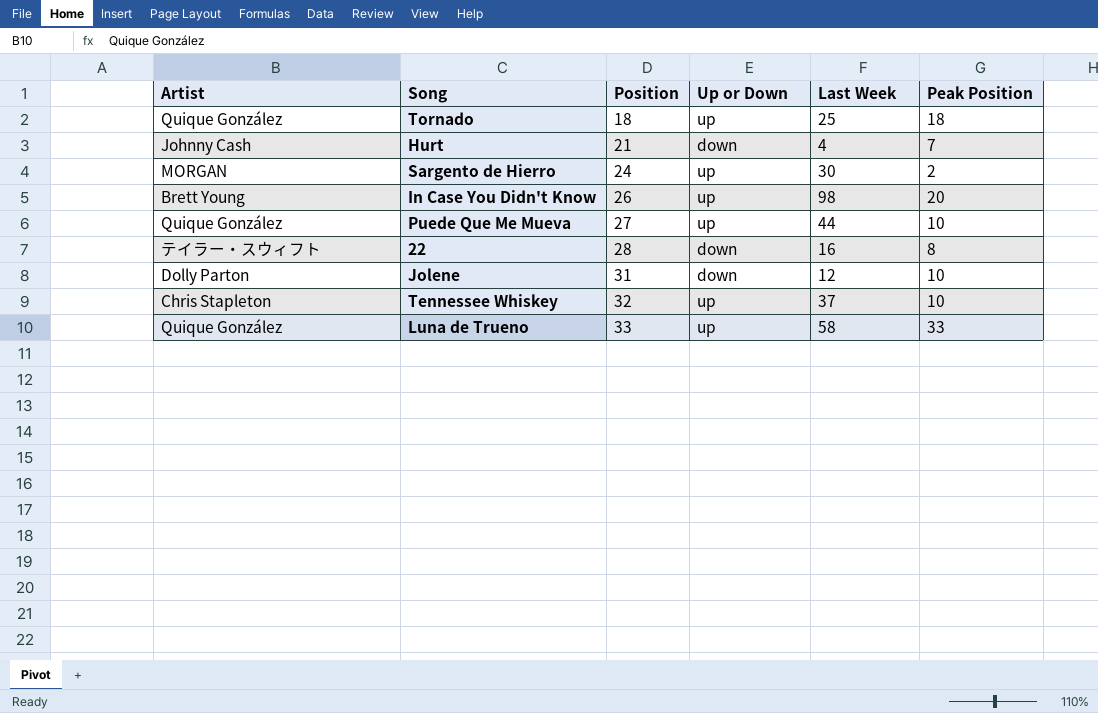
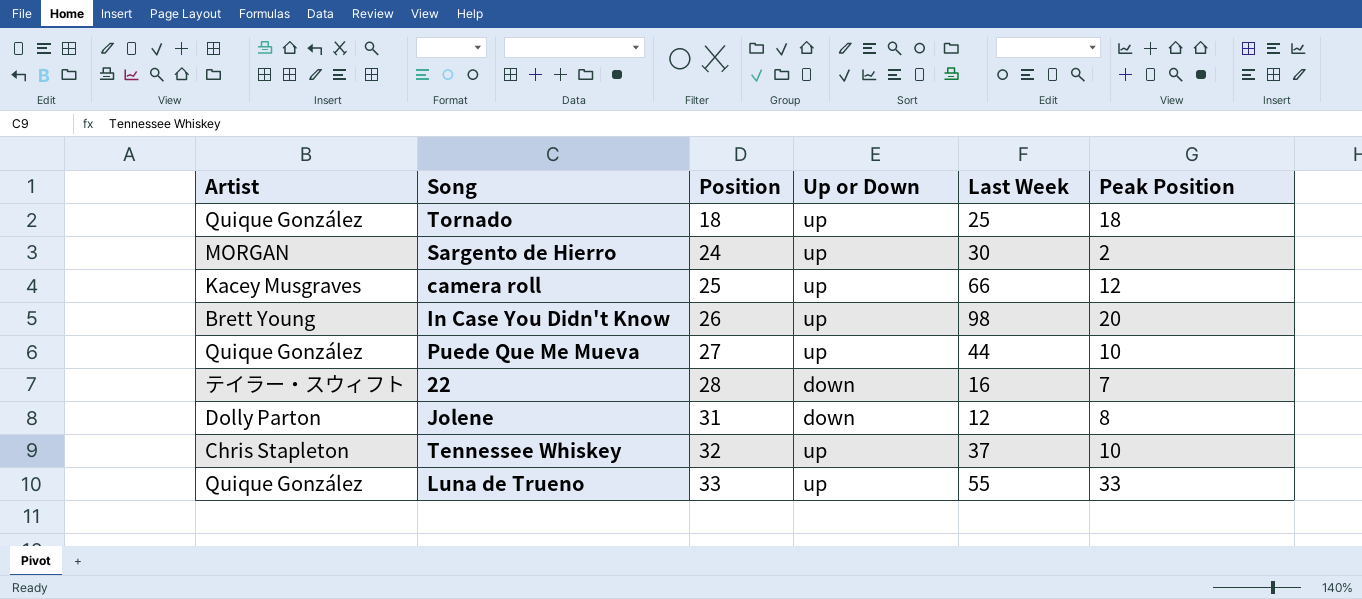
row Hurt: Johnny Cash | 21 | down | 4 | 7 -> none
row camera roll: none -> Kacey Musgraves | 25 | up | 66 | 12
22 | Peak Position: 8 -> 7
Jolene | Peak Position: 10 -> 8
Luna de Trueno | Last Week: 58 -> 55

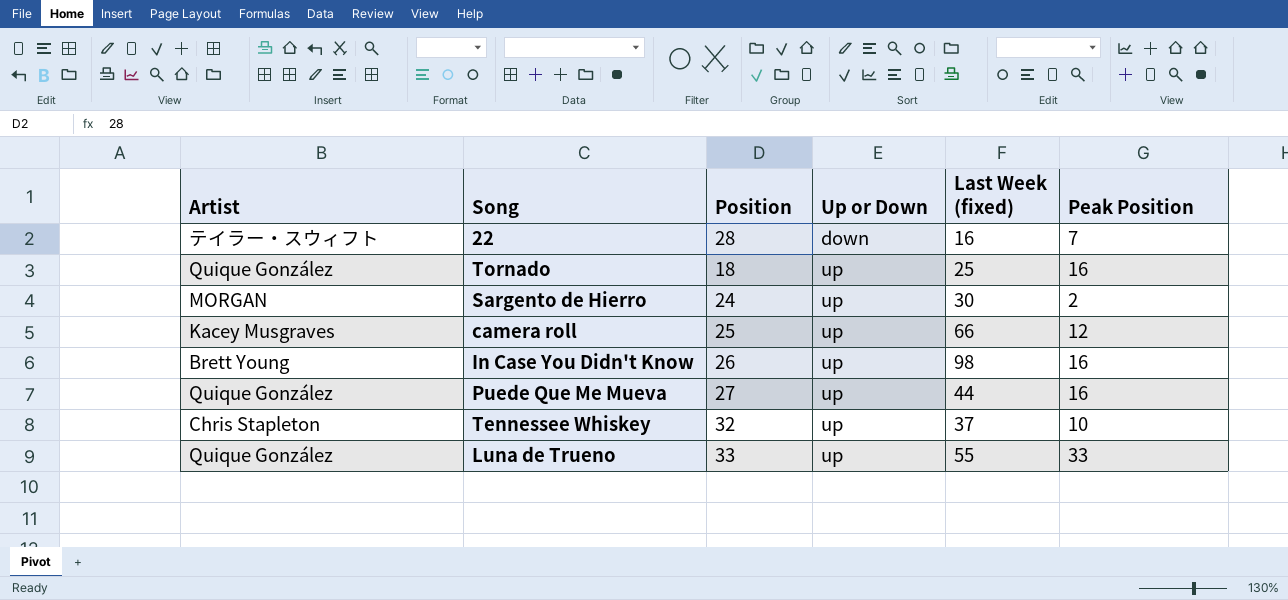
row order: Position ascending -> Up or Down ascending
column name: Last Week -> Last Week (fixed)
row Jolene: Dolly Parton | 31 | down | 12 | 8 -> none
Tornado | Peak Position: 18 -> 16
In Case You Didn't Know | Peak Position: 20 -> 16
Puede Que Me Mueva | Peak Position: 10 -> 16

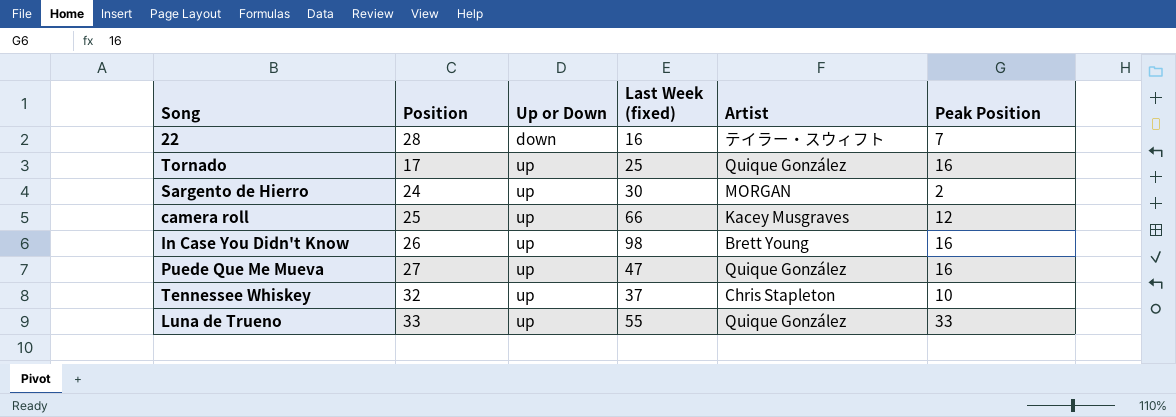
column Artist | position: 1 -> 5
Tornado | Position: 18 -> 17
Puede Que Me Mueva | Last Week (fixed): 44 -> 47

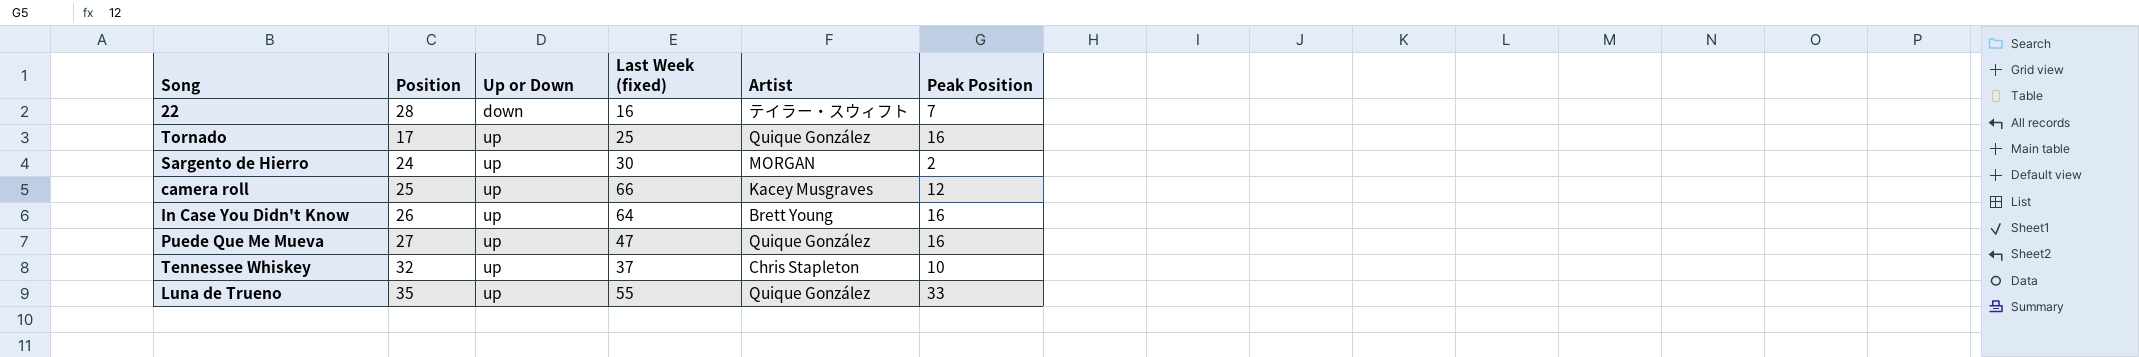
In Case You Didn't Know | Last Week (fixed): 98 -> 64
Luna de Trueno | Position: 33 -> 35

